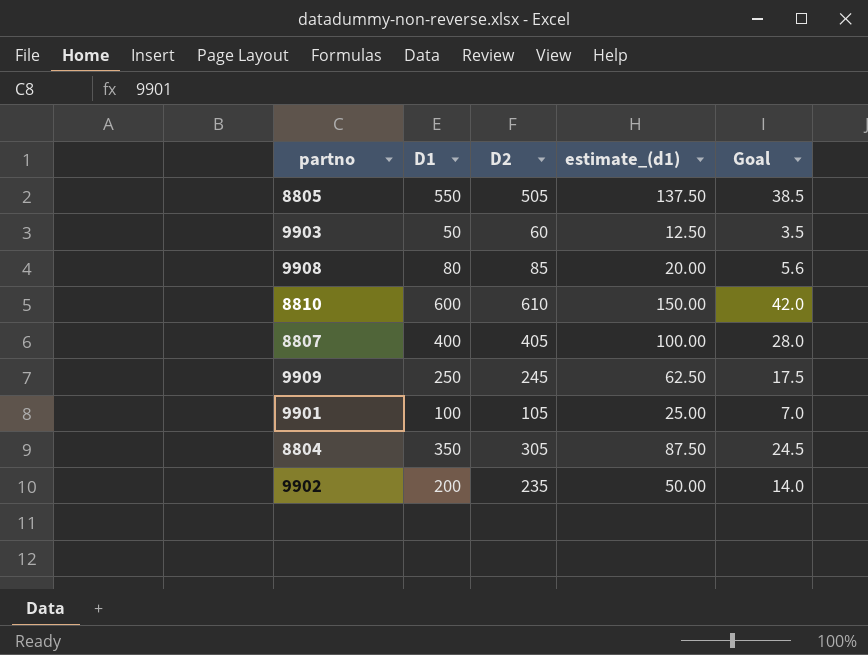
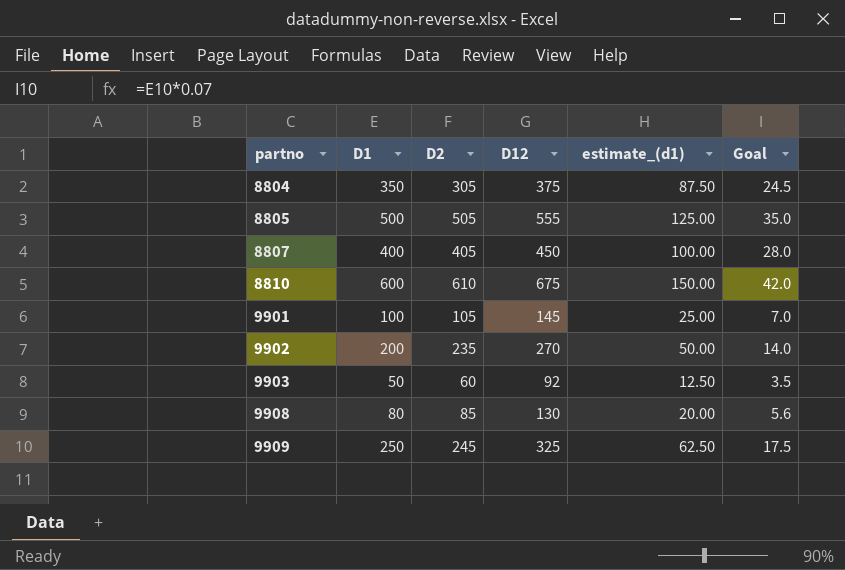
row order: none -> partno ascending
column D12 | position: none -> 4
8805 | D1: 550 -> 500
8805 | estimate_(d1): 137.50 -> 125.00
8805 | Goal: 38.5 -> 35.0

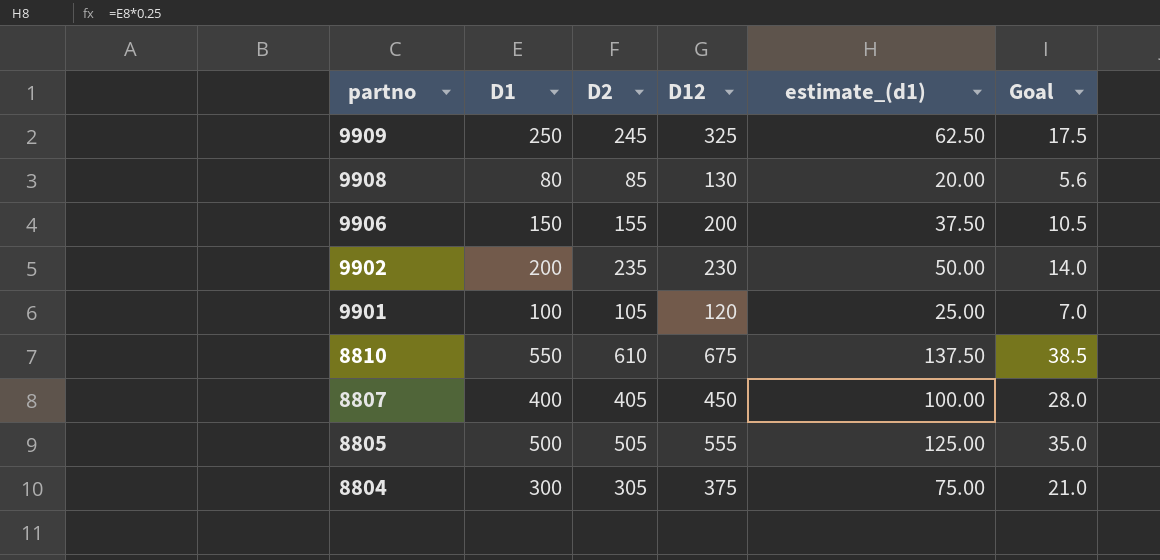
row order: partno ascending -> partno descending
row 9903: 50 | 60 | 92 | 12.50 | 3.5 -> none
row 9906: none -> 150 | 155 | 200 | 37.50 | 10.5
9902 | D12: 270 -> 230
9901 | D12: 145 -> 120
8810 | D1: 600 -> 550
8810 | estimate_(d1): 150.00 -> 137.50
8810 | Goal: 42.0 -> 38.5
8804 | D1: 350 -> 300
8804 | estimate_(d1): 87.50 -> 75.00
8804 | Goal: 24.5 -> 21.0

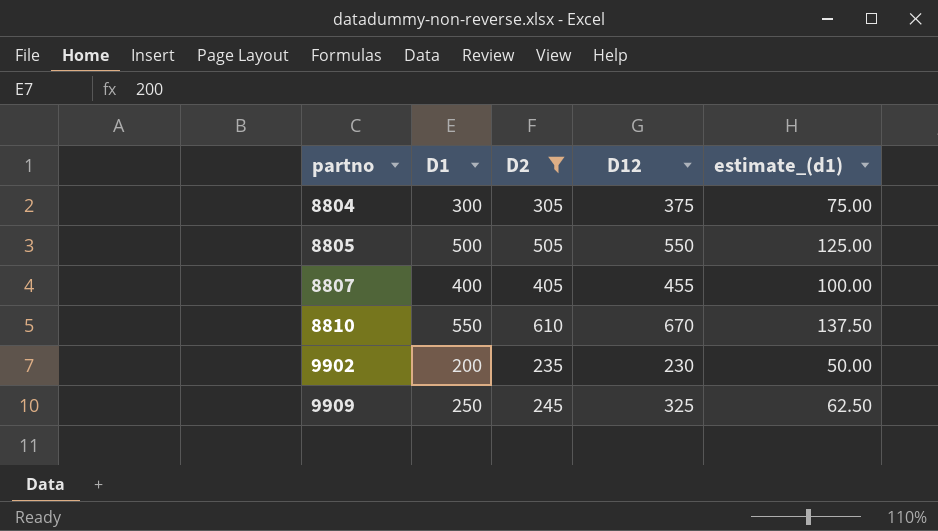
filter: none -> D2 >= 235
row order: partno descending -> partno ascending
column Goal | formula: [D1] * 0.07 -> none
8805 | D12: 555 -> 550
8807 | D12: 450 -> 455
8810 | D12: 675 -> 670

